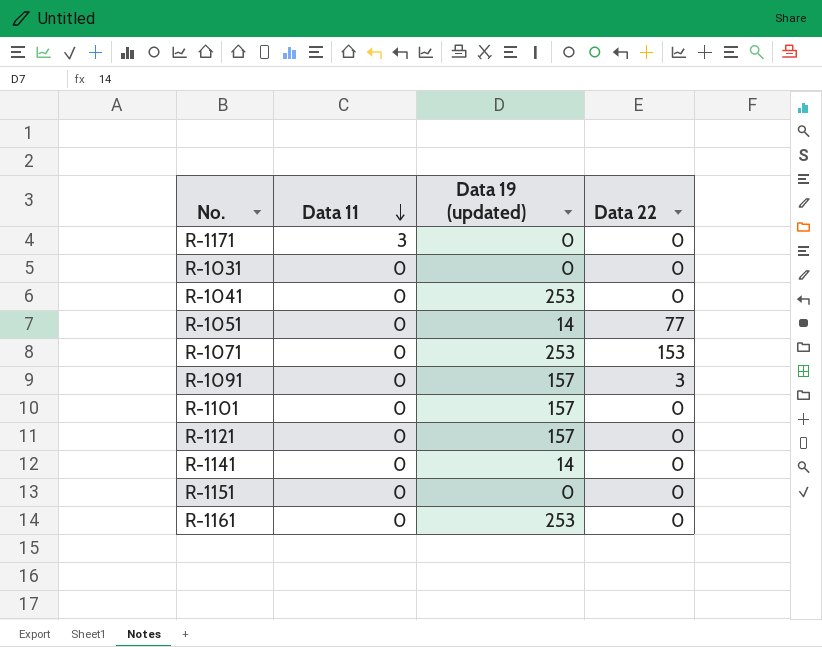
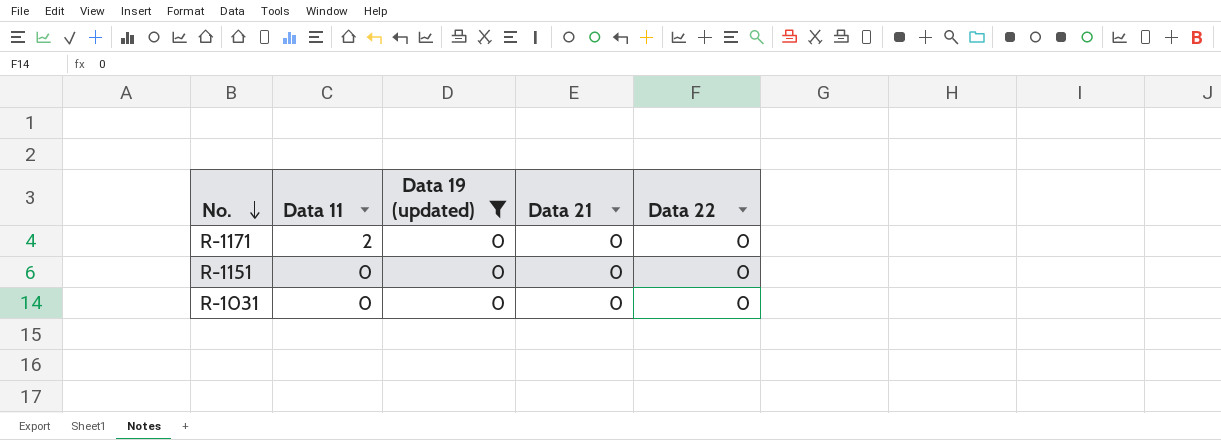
filter: none -> Data 19 (updated) = 0
row order: Data 11 descending -> No. descending
column Data 21 | position: none -> 4
R-1171 | Data 11: 3 -> 2

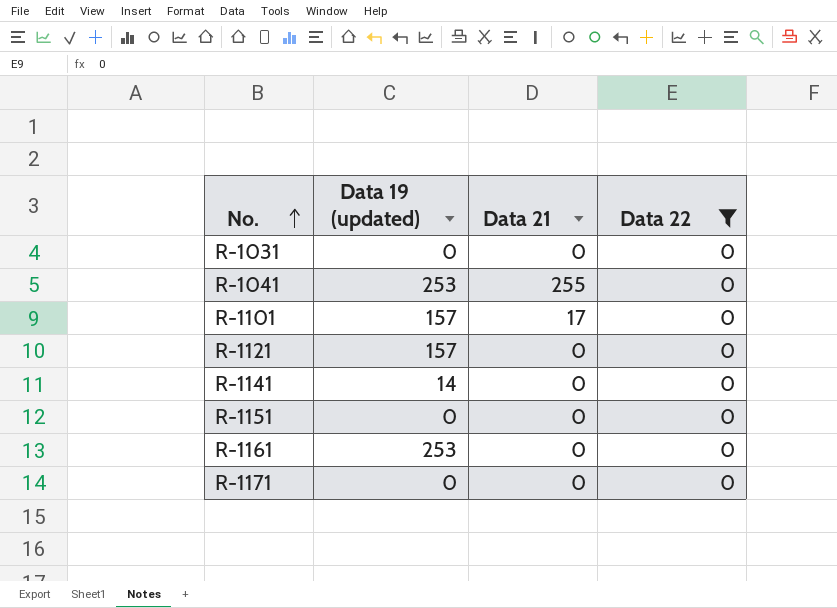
filter: Data 19 (updated) = 0 -> Data 22 = 0
row order: No. descending -> No. ascending
column Data 11 | position: 2 -> none

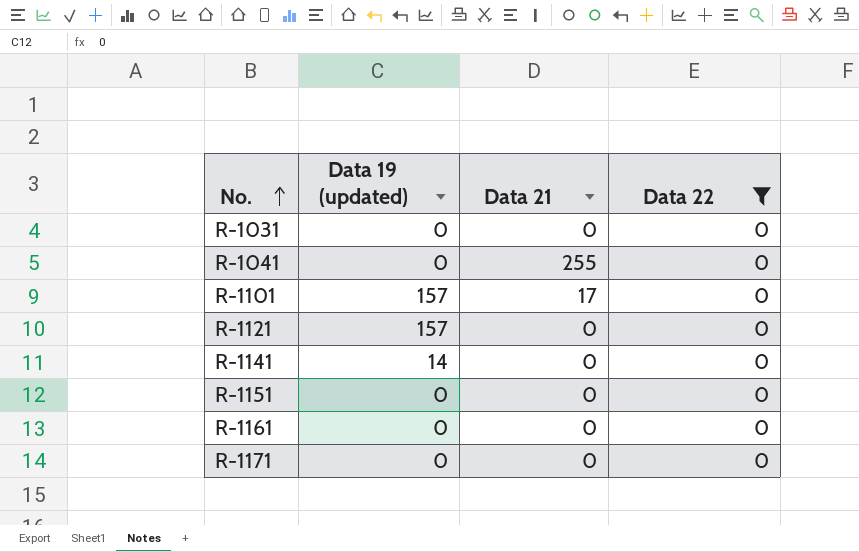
R-1041 | Data 19 (updated): 253 -> 0
R-1161 | Data 19 (updated): 253 -> 0

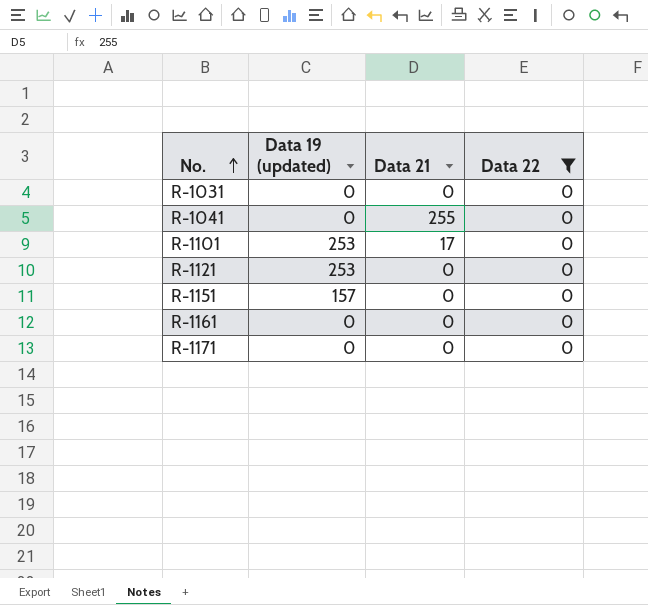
row R-1141: 14 | 0 | 0 -> none
R-1101 | Data 19 (updated): 157 -> 253
R-1121 | Data 19 (updated): 157 -> 253
R-1151 | Data 19 (updated): 0 -> 157

